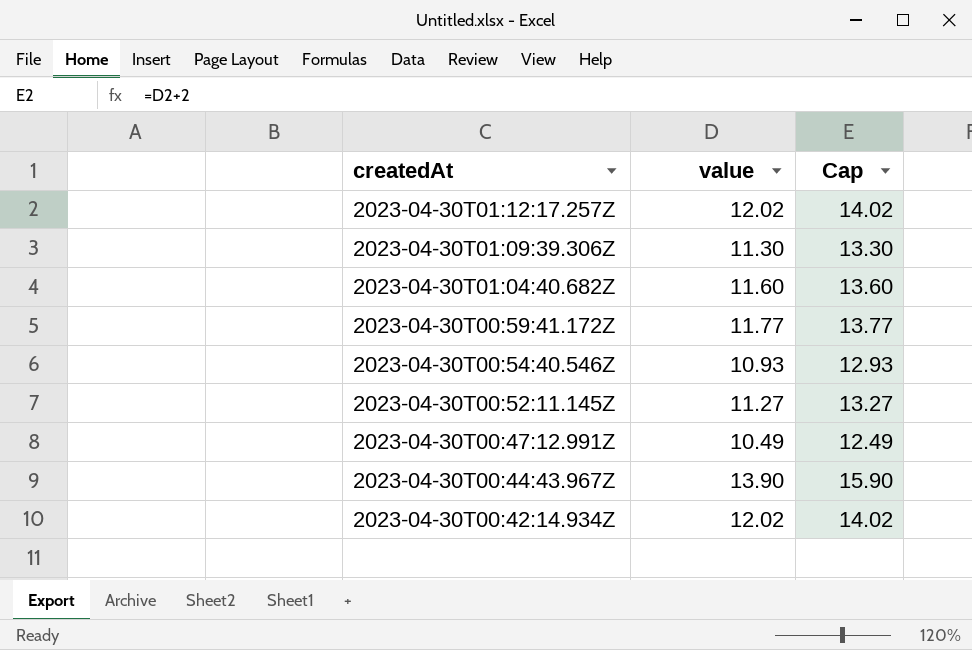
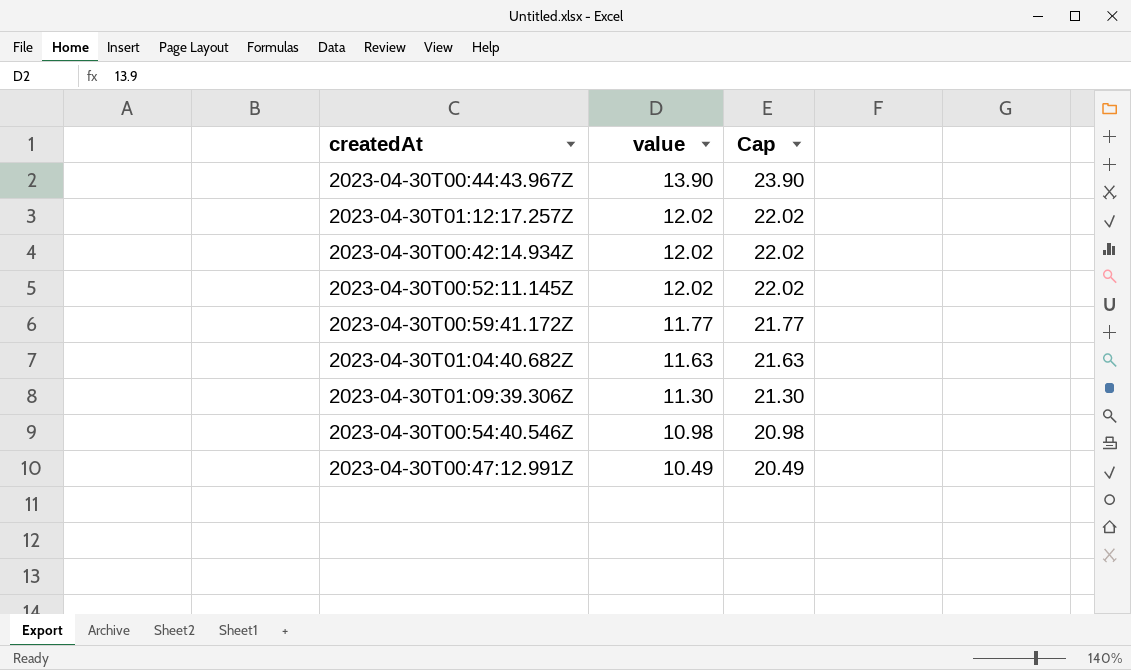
row order: createdAt descending -> value descending
column Cap | formula: [value] + 2 -> [value] + 10
2023-04-30T00:52:11.145Z | value: 11.27 -> 12.02
2023-04-30T01:04:40.682Z | value: 11.60 -> 11.63
2023-04-30T00:54:40.546Z | value: 10.93 -> 10.98

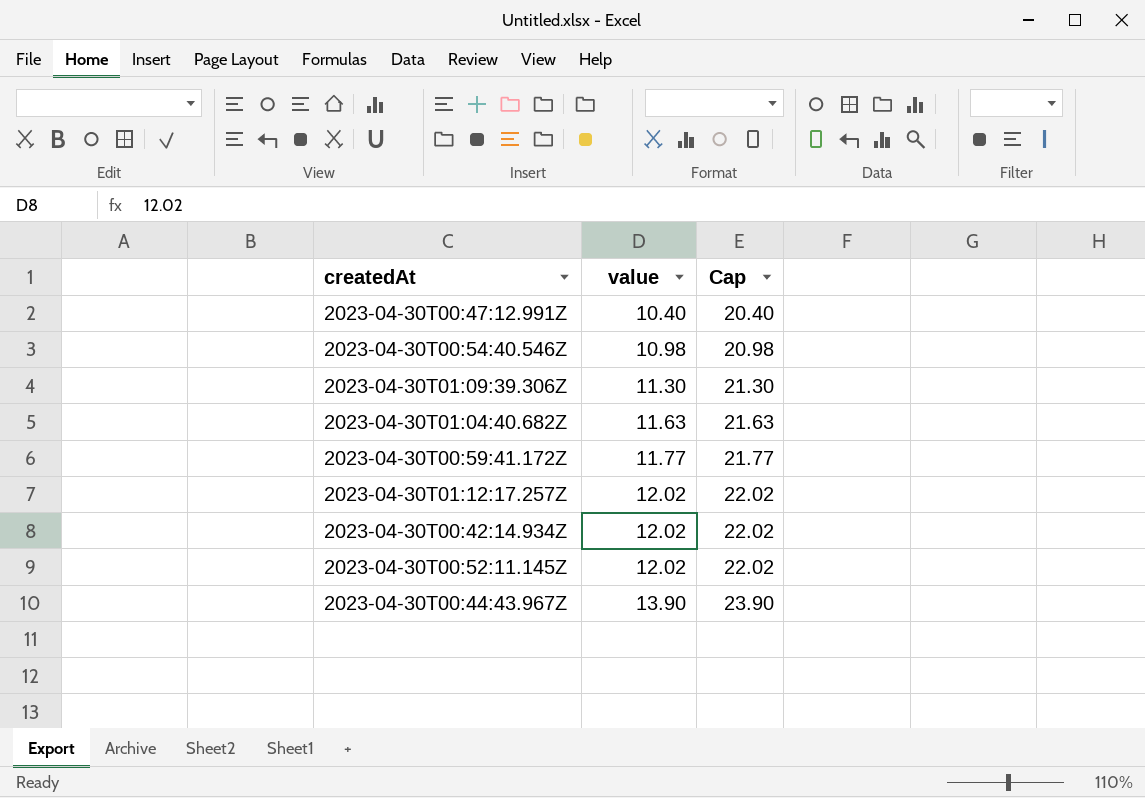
row order: value descending -> value ascending
2023-04-30T00:47:12.991Z | value: 10.49 -> 10.40
2023-04-30T00:47:12.991Z | Cap: 20.49 -> 20.40

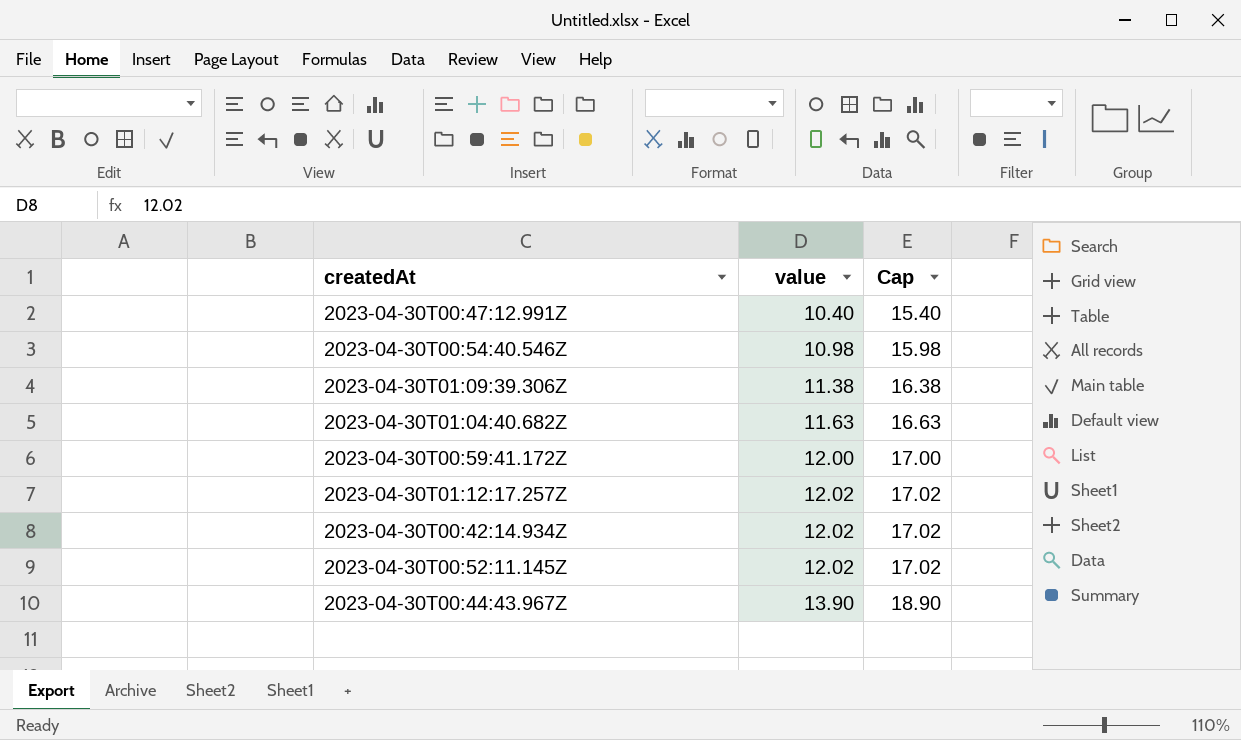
column Cap | formula: [value] + 10 -> [value] + 5
2023-04-30T01:09:39.306Z | value: 11.30 -> 11.38
2023-04-30T00:59:41.172Z | value: 11.77 -> 12.00

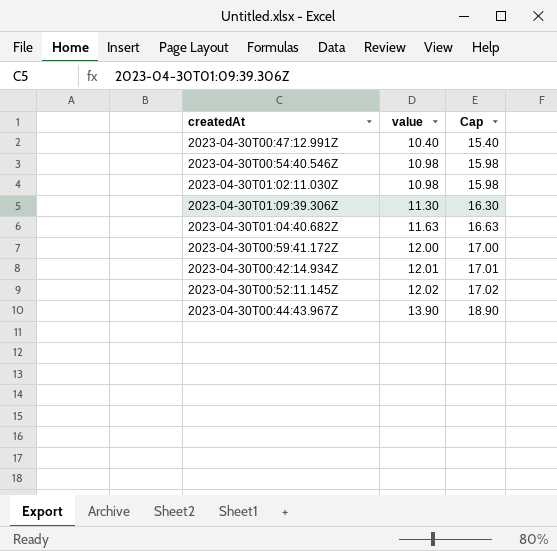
row 2023-04-30T01:12:17.257Z: 12.02 | 17.02 -> none
row 2023-04-30T01:02:11.030Z: none -> 10.98 | 15.98
2023-04-30T01:09:39.306Z | value: 11.38 -> 11.30
2023-04-30T01:09:39.306Z | Cap: 16.38 -> 16.30
2023-04-30T00:42:14.934Z | value: 12.02 -> 12.01
2023-04-30T00:42:14.934Z | Cap: 17.02 -> 17.01

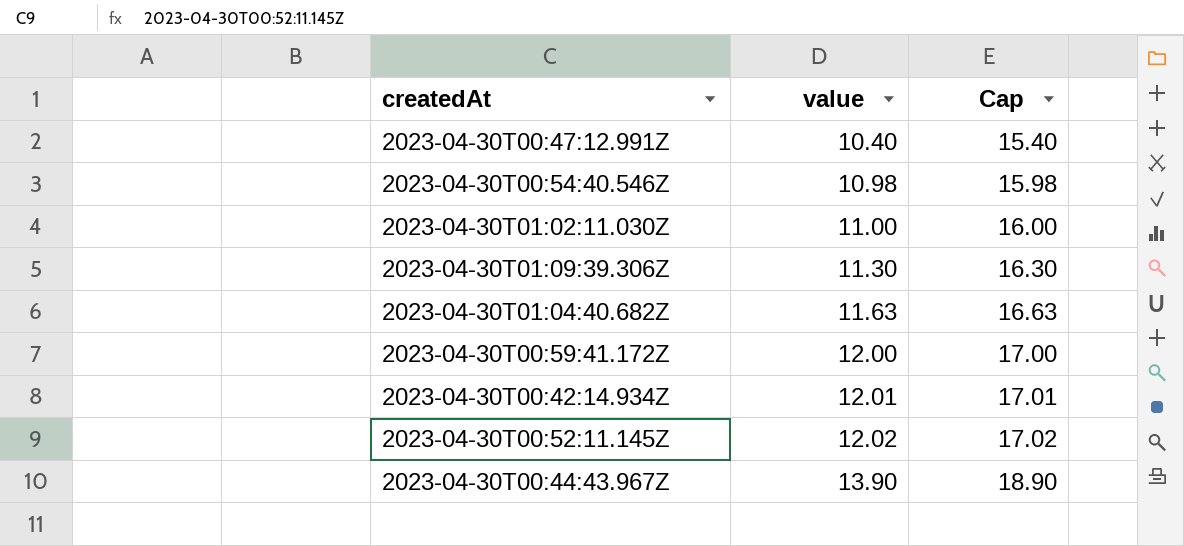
2023-04-30T01:02:11.030Z | value: 10.98 -> 11.00
2023-04-30T01:02:11.030Z | Cap: 15.98 -> 16.00

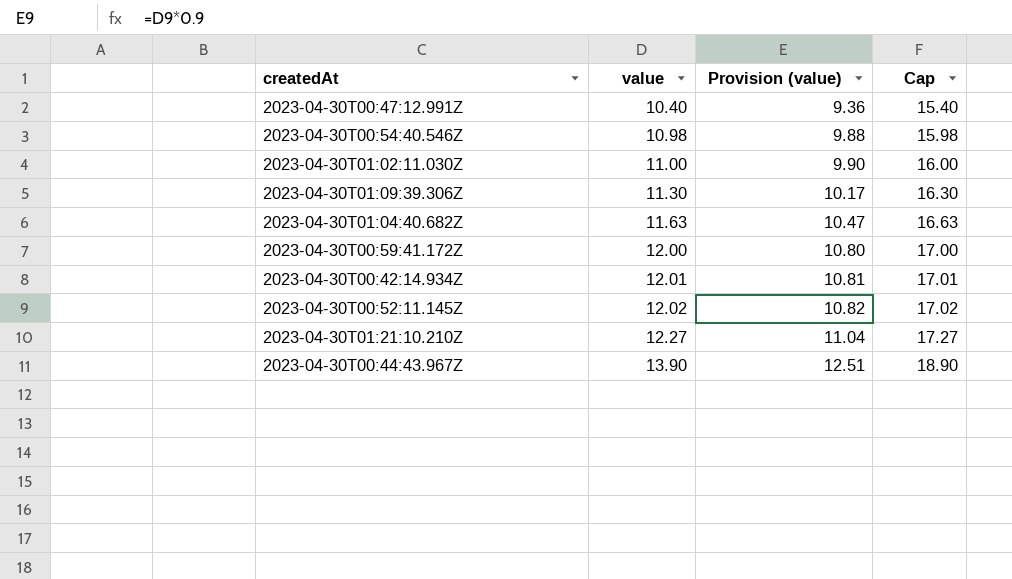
column Provision (value) | formula: none -> [value] * 0.9
row 2023-04-30T01:21:10.210Z: none -> 12.27 | 11.04 | 17.27

